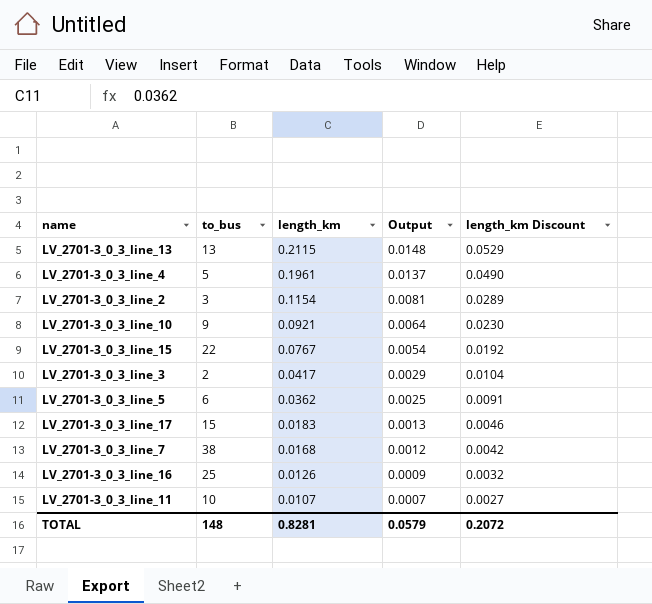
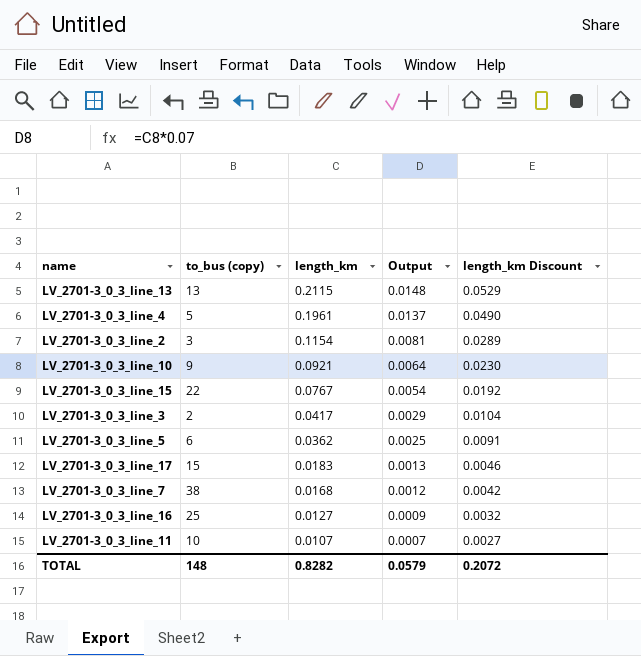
column name: to_bus -> to_bus (copy)
LV_2701-3_0_3_line_16 | length_km: 0.0126 -> 0.0127
TOTAL | length_km: 0.8281 -> 0.8282

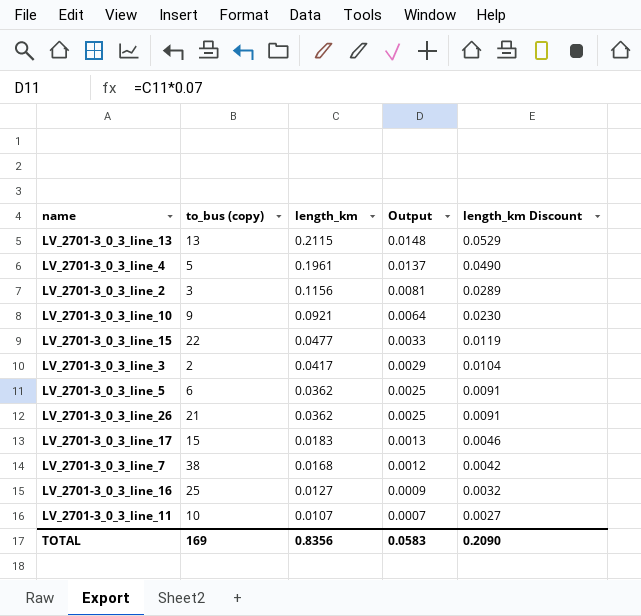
LV_2701-3_0_3_line_2 | length_km: 0.1154 -> 0.1156
LV_2701-3_0_3_line_15 | length_km: 0.0767 -> 0.0477
LV_2701-3_0_3_line_15 | Output: 0.0054 -> 0.0033
LV_2701-3_0_3_line_15 | length_km Discount: 0.0192 -> 0.0119
row LV_2701-3_0_3_line_26: none -> 21 | 0.0362 | 0.0025 | 0.0091
TOTAL | to_bus (copy): 148 -> 169
TOTAL | length_km: 0.8282 -> 0.8356
TOTAL | Output: 0.0579 -> 0.0583
TOTAL | length_km Discount: 0.2072 -> 0.2090

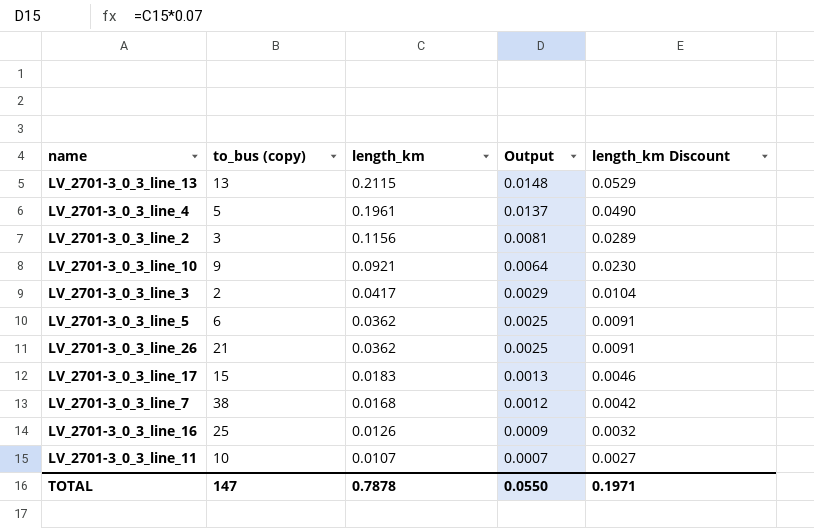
row LV_2701-3_0_3_line_15: 22 | 0.0477 | 0.0033 | 0.0119 -> none
LV_2701-3_0_3_line_16 | length_km: 0.0127 -> 0.0126
TOTAL | to_bus (copy): 169 -> 147
TOTAL | length_km: 0.8356 -> 0.7878
TOTAL | Output: 0.0583 -> 0.0550
TOTAL | length_km Discount: 0.2090 -> 0.1971

